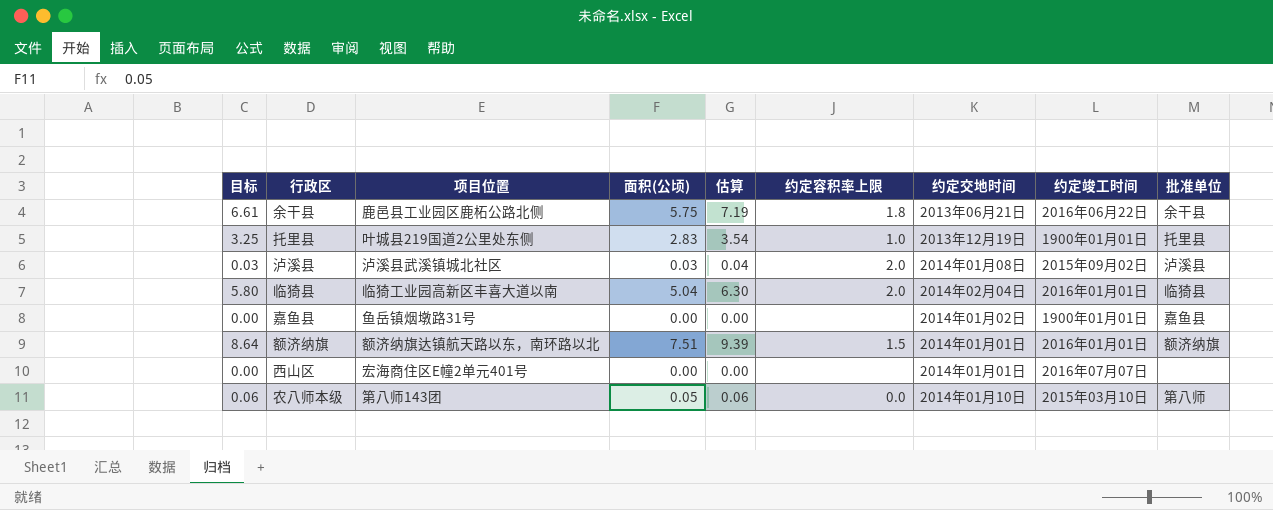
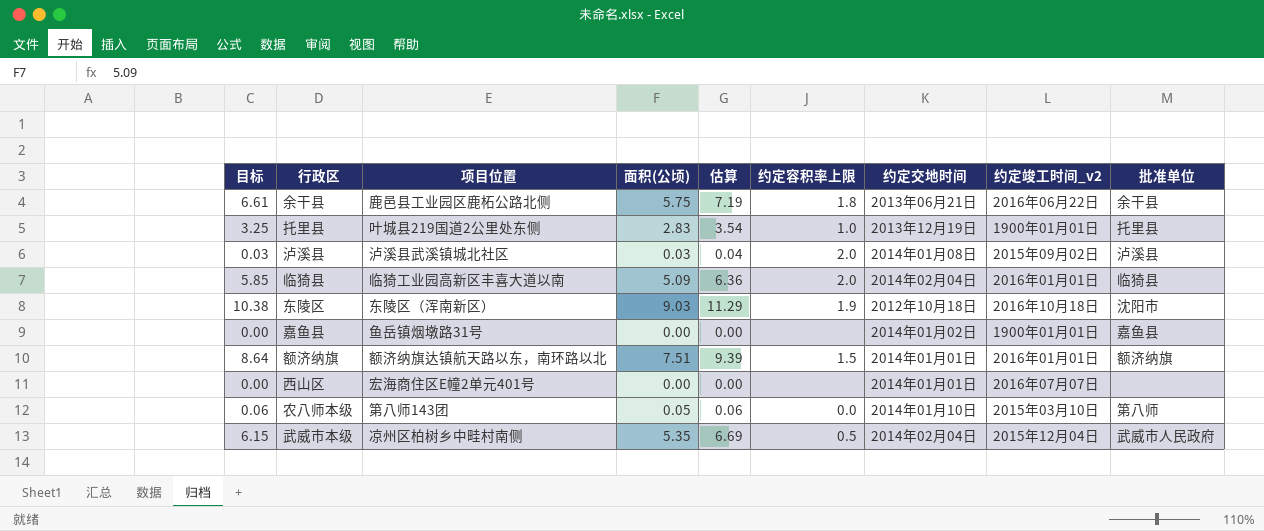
column name: 约定竣工时间 -> 约定竣工时间_v2
临猗县 | 目标: 5.80 -> 5.85
临猗县 | 面积(公顷): 5.04 -> 5.09
临猗县 | 估算: 6.30 -> 6.36
row 东陵区: none -> 10.38 | 东陵区（浑南新区） | 9.03 | 11.29 | 1.9 | 2012年10月18日 | 2016年10月18日 | 沈阳市
row 武威市本级: none -> 6.15 | 凉州区柏树乡中畦村南侧 | 5.35 | 6.69 | 0.5 | 2014年02月04日 | 2015年12月04日 | 武威市人民政府

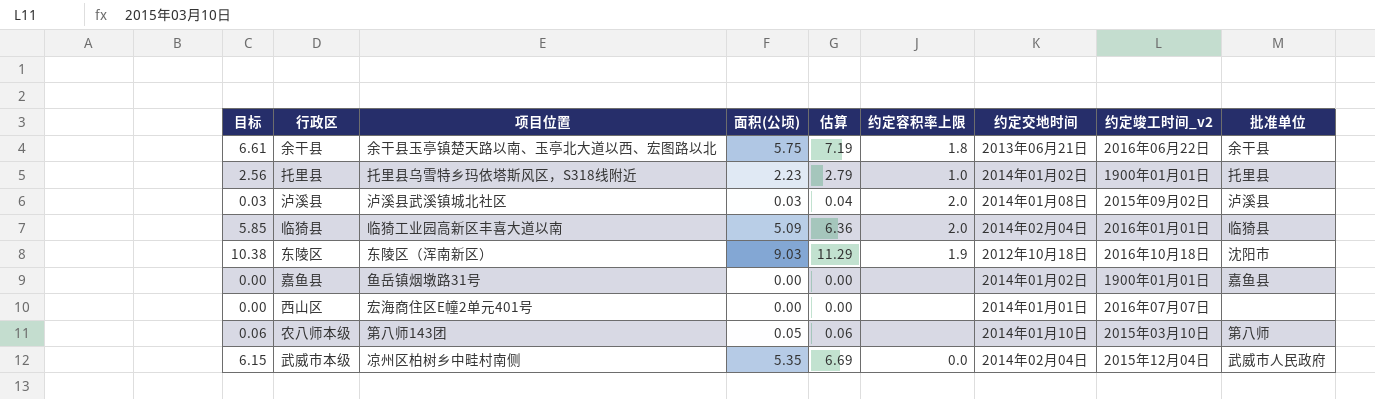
row 额济纳旗: 8.64 | 额济纳旗达镇航天路以东，南环路以北 | 7.51 | 9.39 | 1.5 | 2014年01月01日 | 2016年01月01日 | 额济纳旗 -> none
余干县 | 项目位置: 鹿邑县工业园区鹿柘公路北侧 -> 余干县玉亭镇楚天路以南、玉亭北大道以西、宏图路以北
托里县 | 目标: 3.25 -> 2.56
托里县 | 项目位置: 叶城县219国道2公里处东侧 -> 托里县乌雪特乡玛依塔斯风区，S318线附近
托里县 | 面积(公顷): 2.83 -> 2.23
托里县 | 估算: 3.54 -> 2.79
托里县 | 约定交地时间: 2013年12月19日 -> 2014年01月02日
农八师本级 | 约定容积率上限: 0.0 -> none
武威市本级 | 约定容积率上限: 0.5 -> 0.0

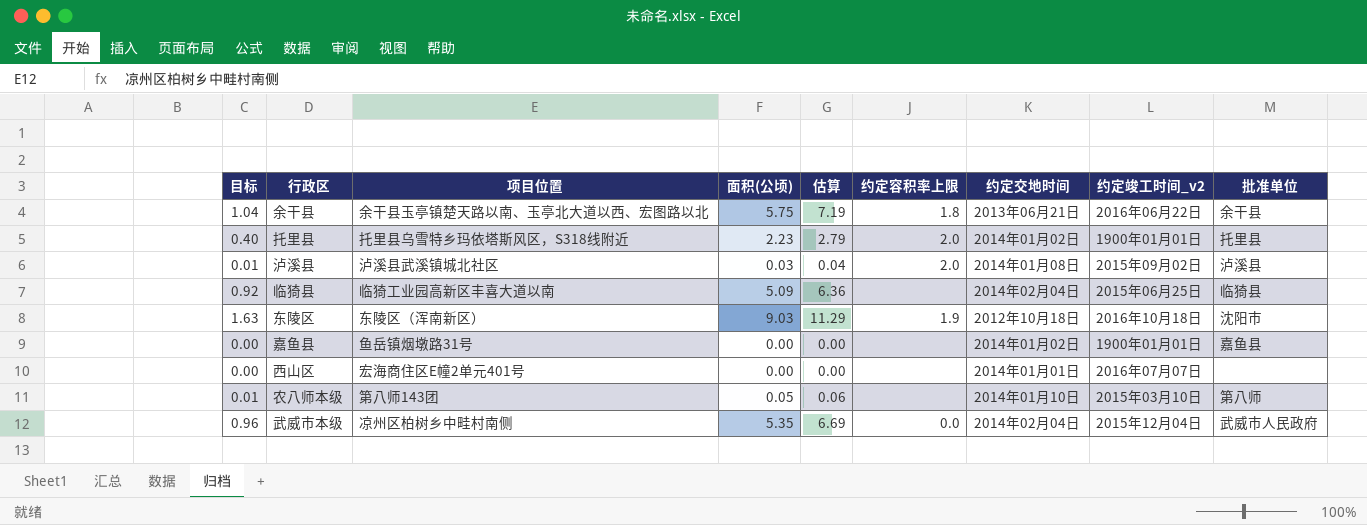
column 目标 | formula: [面积(公顷)] * 1.15 -> [面积(公顷)] * 0.18
托里县 | 约定容积率上限: 1.0 -> 2.0
临猗县 | 约定容积率上限: 2.0 -> none
临猗县 | 约定竣工时间_v2: 2016年01月01日 -> 2015年06月25日

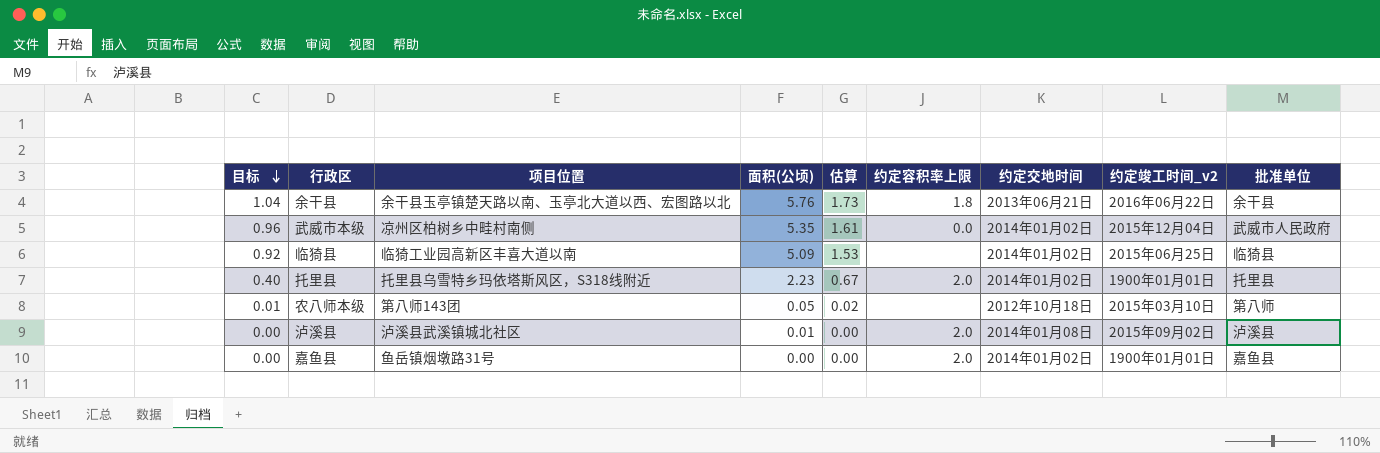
row order: none -> 目标 descending
column 估算 | formula: [面积(公顷)] * 1.25 -> [面积(公顷)] * 0.3
row 东陵区: 1.63 | 东陵区（浑南新区） | 9.03 | 11.29 | 1.9 | 2012年10月18日 | 2016年10月18日 | 沈阳市 -> none
row 西山区: 0.00 | 宏海商住区E幢2单元401号 | 0.00 | 0.00 | none | 2014年01月01日 | 2016年07月07日 | none -> none
余干县 | 面积(公顷): 5.75 -> 5.76
武威市本级 | 约定交地时间: 2014年02月04日 -> 2014年01月02日
临猗县 | 约定交地时间: 2014年02月04日 -> 2014年01月02日
农八师本级 | 约定交地时间: 2014年01月10日 -> 2012年10月18日
泸溪县 | 目标: 0.01 -> 0.00
泸溪县 | 面积(公顷): 0.03 -> 0.01
嘉鱼县 | 约定容积率上限: none -> 2.0

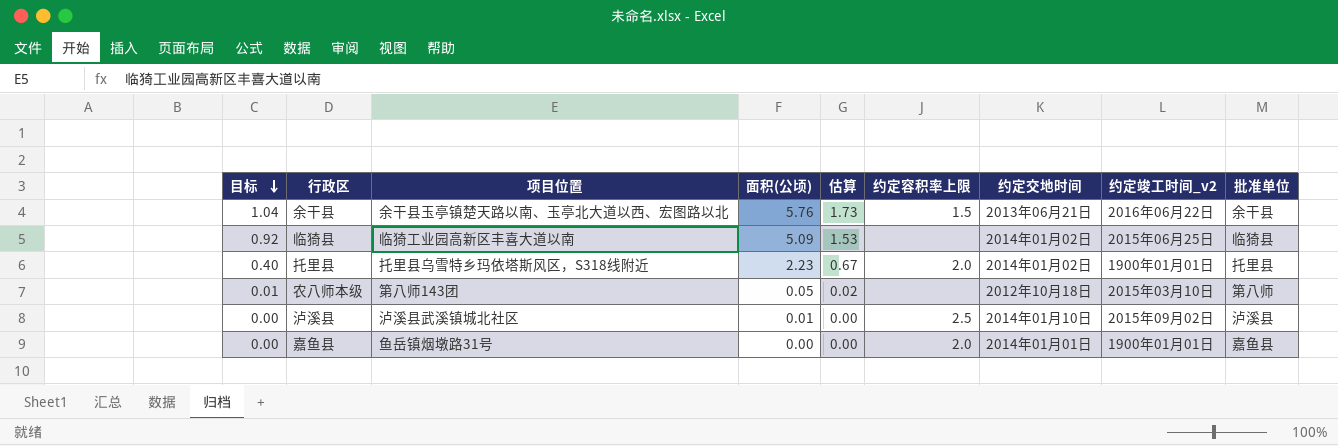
row 武威市本级: 0.96 | 凉州区柏树乡中畦村南侧 | 5.35 | 1.61 | 0.0 | 2014年01月02日 | 2015年12月04日 | 武威市人民政府 -> none
余干县 | 约定容积率上限: 1.8 -> 1.5
泸溪县 | 约定容积率上限: 2.0 -> 2.5
泸溪县 | 约定交地时间: 2014年01月08日 -> 2014年01月10日
嘉鱼县 | 约定交地时间: 2014年01月02日 -> 2014年01月01日

